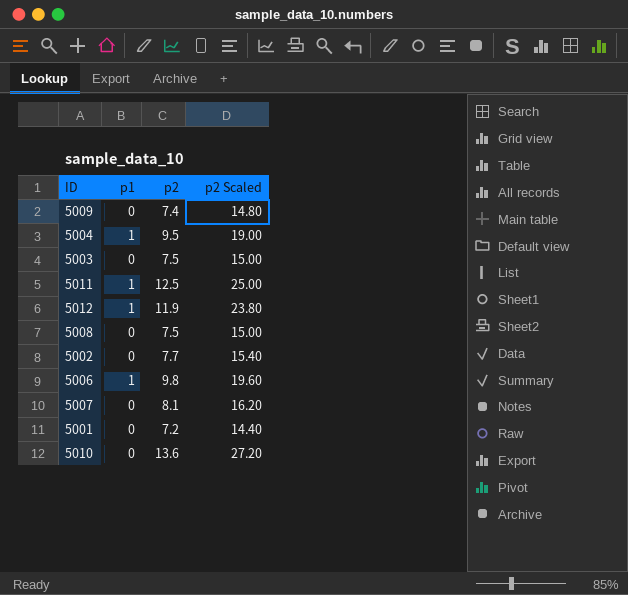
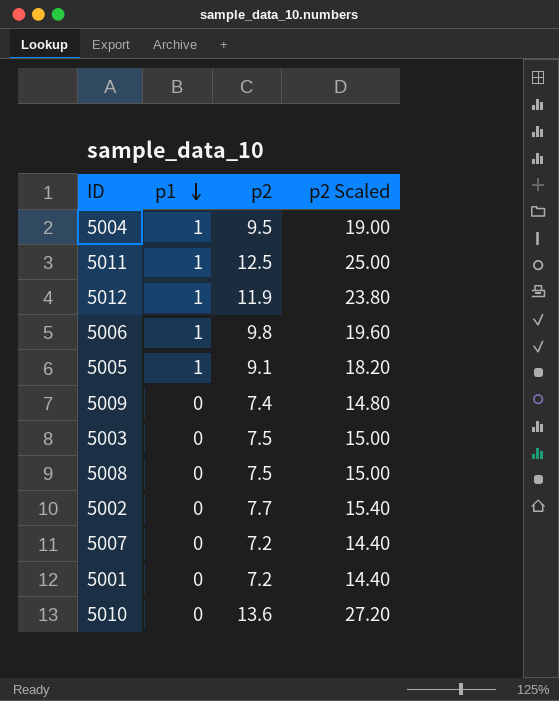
row order: none -> p1 descending
row 5005: none -> 1 | 9.1 | 18.20
5007 | p2: 8.1 -> 7.2
5007 | p2 Scaled: 16.20 -> 14.40

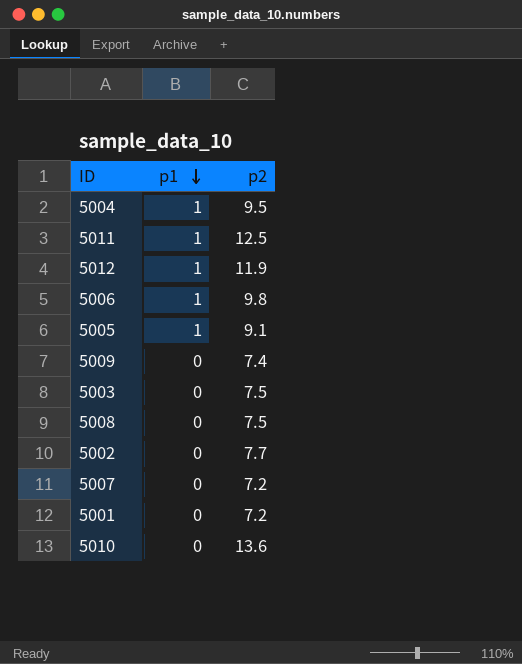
column p2 Scaled | formula: [p2] * 2 -> none

